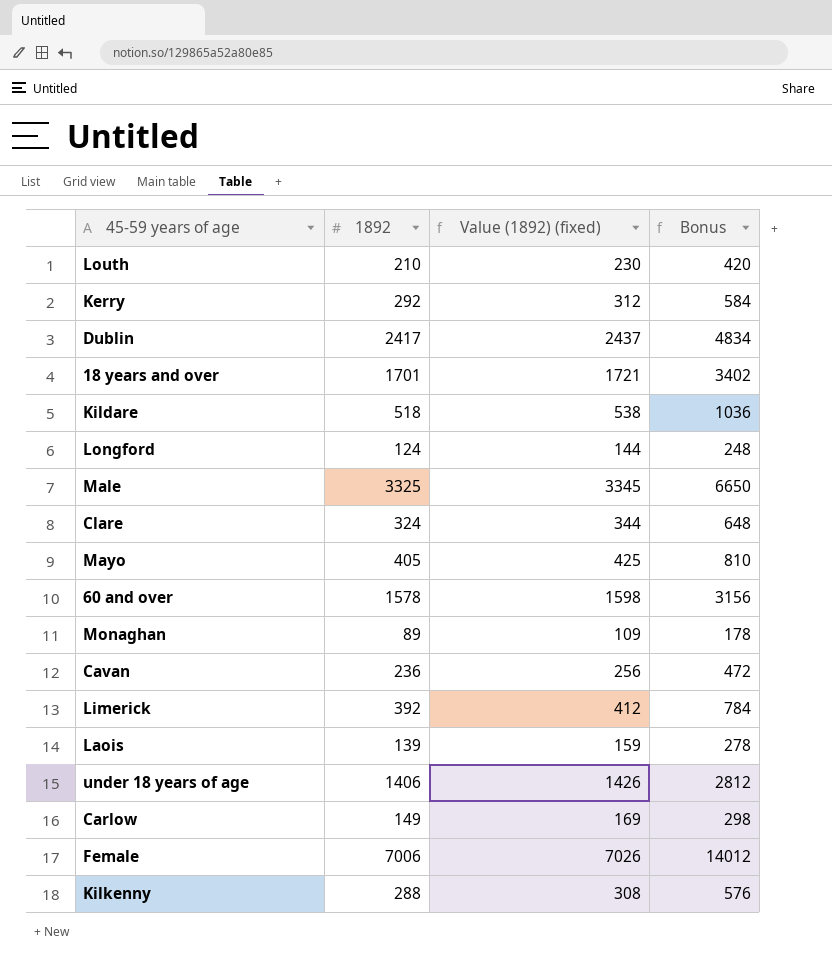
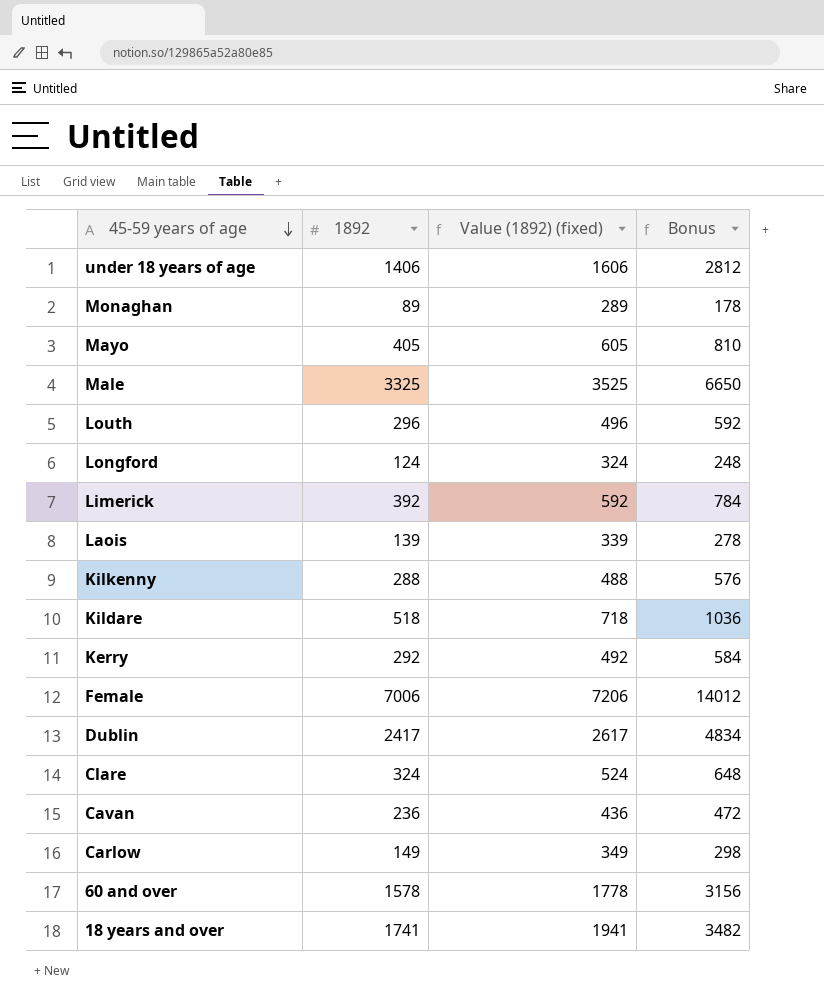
row order: none -> 45-59 years of age descending
column Value (1892) (fixed) | formula: [1892] + 20 -> [1892] + 200
Louth | 1892: 210 -> 296
Louth | Bonus: 420 -> 592
18 years and over | 1892: 1701 -> 1741
18 years and over | Bonus: 3402 -> 3482

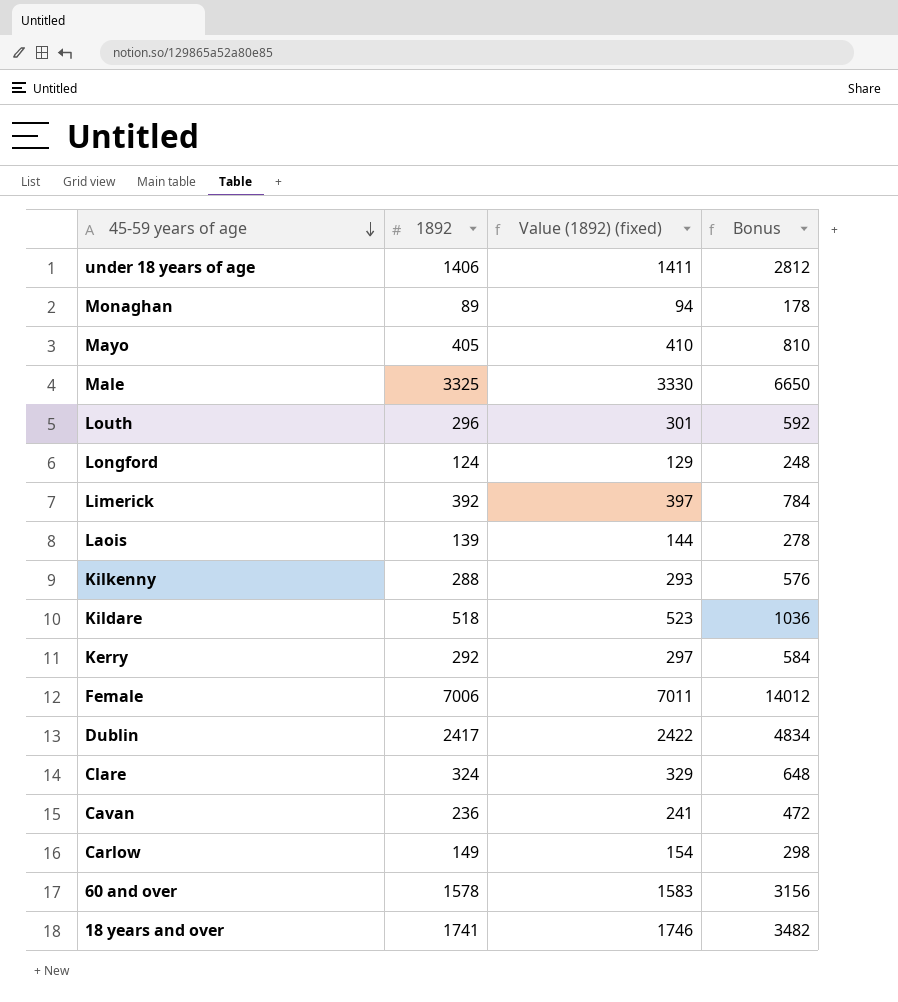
column Value (1892) (fixed) | formula: [1892] + 200 -> [1892] + 5

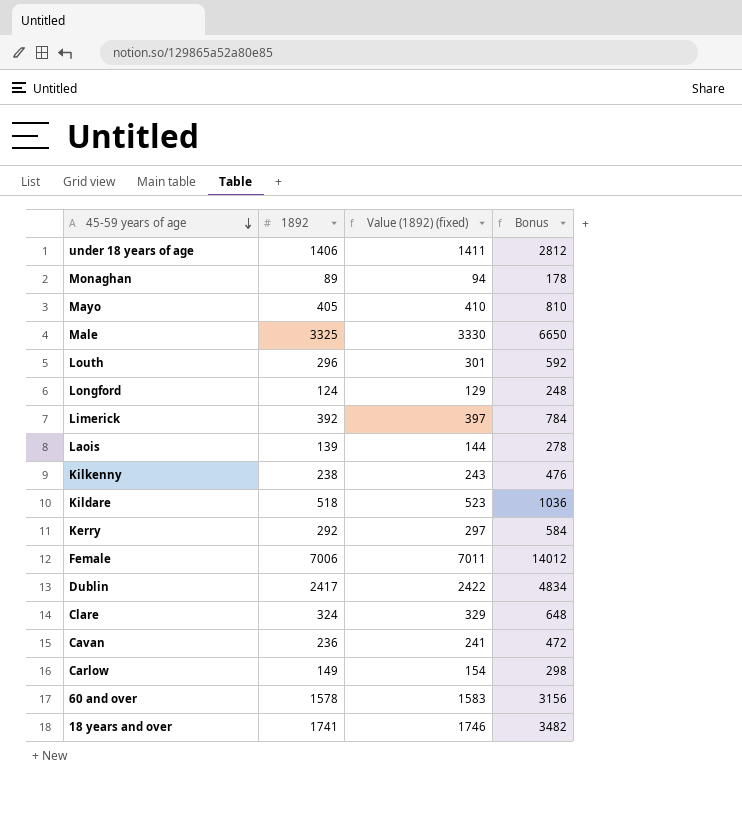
Kilkenny | 1892: 288 -> 238
Kilkenny | Value (1892) (fixed): 293 -> 243
Kilkenny | Bonus: 576 -> 476

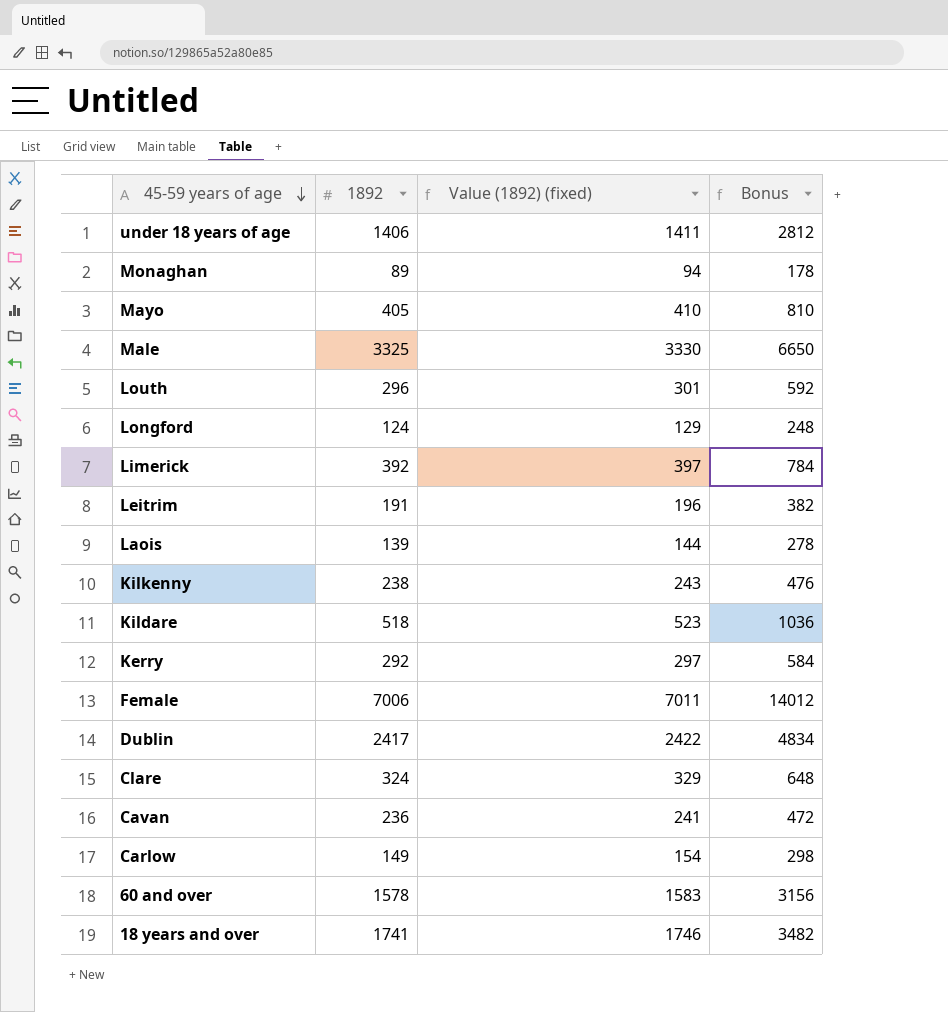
row Leitrim: none -> 191 | 196 | 382

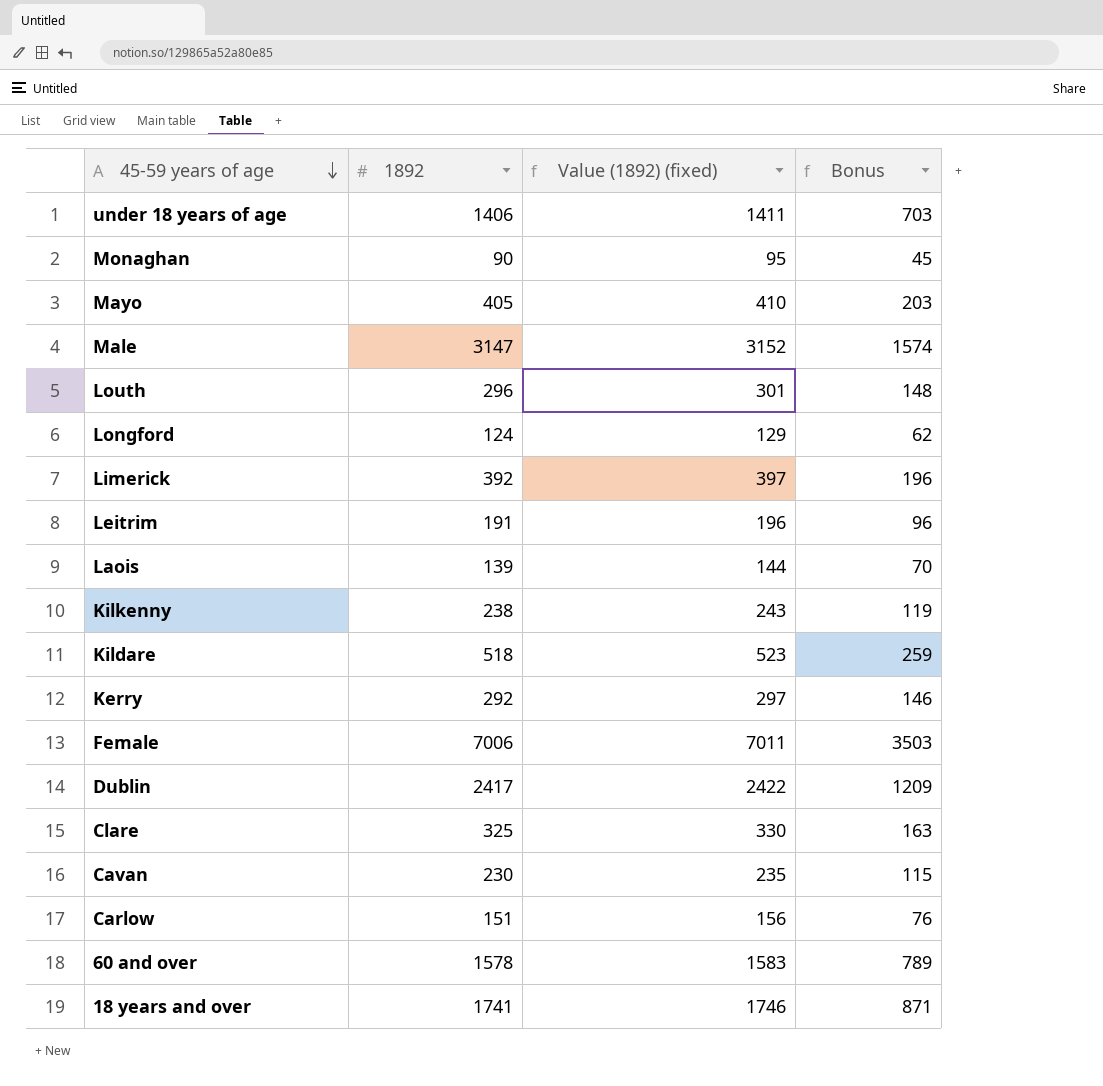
column Bonus | formula: [1892] * 2 -> [1892] * 0.5
Monaghan | 1892: 89 -> 90
Monaghan | Value (1892) (fixed): 94 -> 95
Male | 1892: 3325 -> 3147
Male | Value (1892) (fixed): 3330 -> 3152
Clare | 1892: 324 -> 325
Clare | Value (1892) (fixed): 329 -> 330
Cavan | 1892: 236 -> 230
Cavan | Value (1892) (fixed): 241 -> 235
Carlow | 1892: 149 -> 151
Carlow | Value (1892) (fixed): 154 -> 156

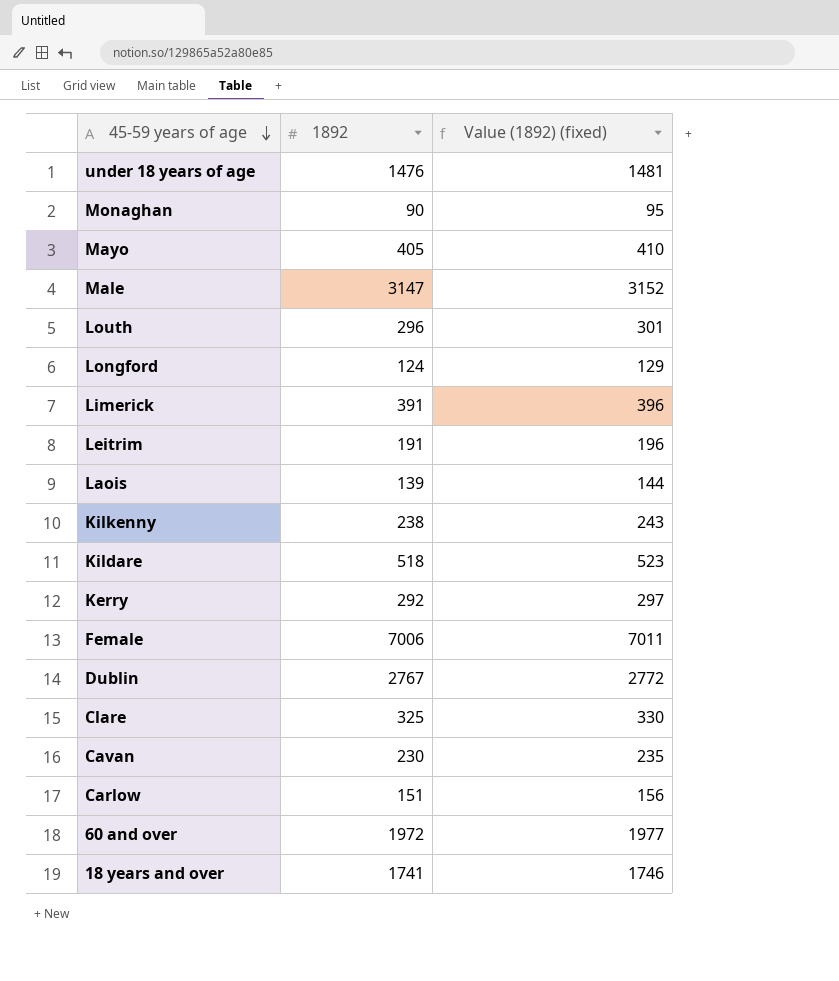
column Bonus | formula: [1892] * 0.5 -> none
under 18 years of age | 1892: 1406 -> 1476
under 18 years of age | Value (1892) (fixed): 1411 -> 1481
Limerick | 1892: 392 -> 391
Limerick | Value (1892) (fixed): 397 -> 396
Dublin | 1892: 2417 -> 2767
Dublin | Value (1892) (fixed): 2422 -> 2772
60 and over | 1892: 1578 -> 1972
60 and over | Value (1892) (fixed): 1583 -> 1977

